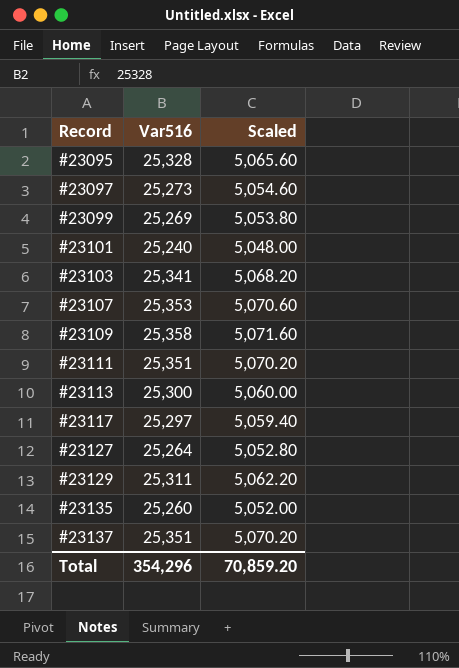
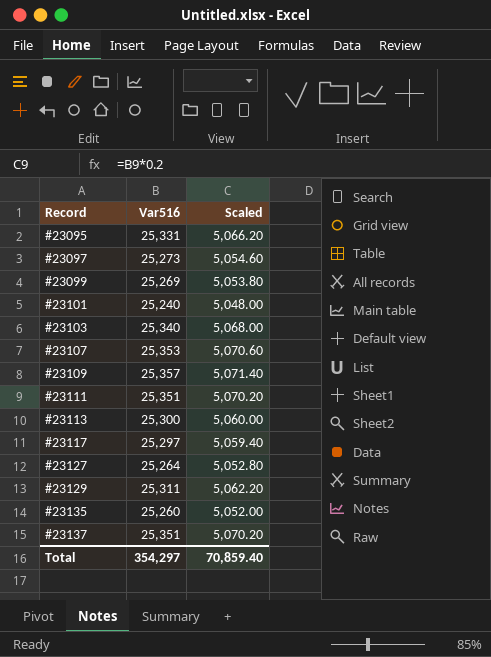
#23095 | Var516: 25,328 -> 25,331
#23095 | Scaled: 5,065.60 -> 5,066.20
#23103 | Var516: 25,341 -> 25,340
#23103 | Scaled: 5,068.20 -> 5,068.00
#23109 | Var516: 25,358 -> 25,357
#23109 | Scaled: 5,071.60 -> 5,071.40
Total | Var516: 354,296 -> 354,297
Total | Scaled: 70,859.20 -> 70,859.40

